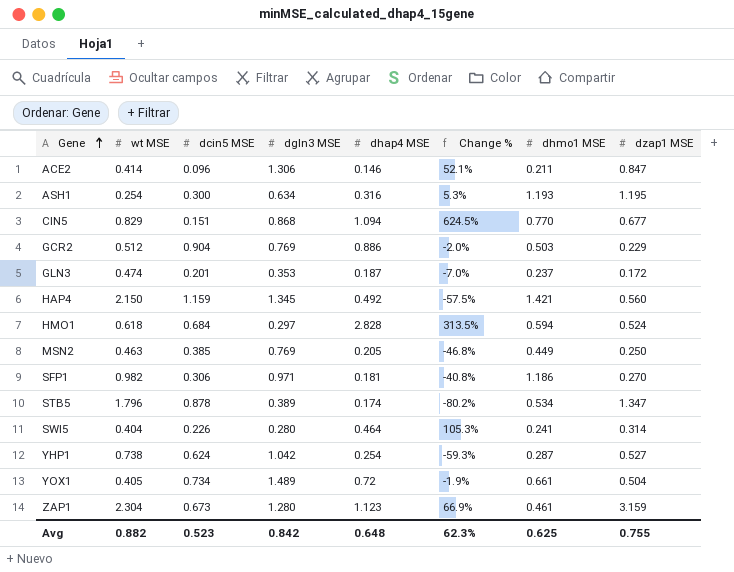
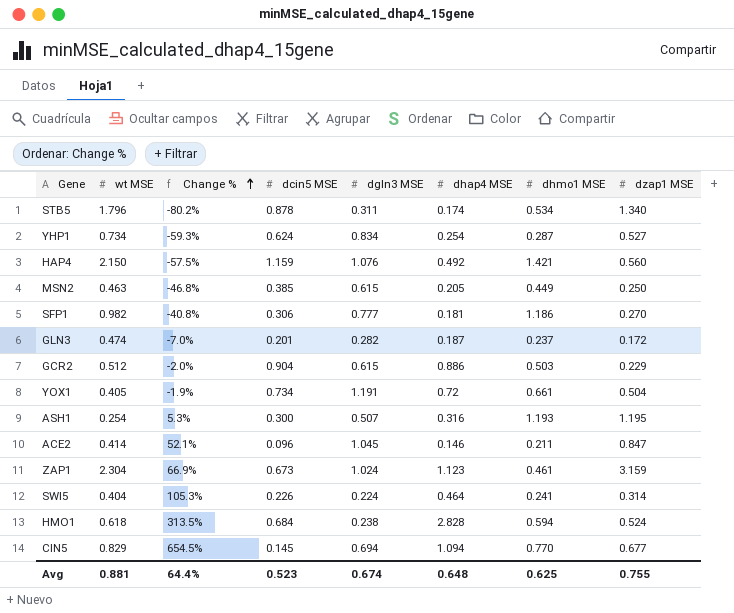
row order: Gene ascending -> Change % ascending
column Change % | position: 6 -> 3
STB5 | dgln3 MSE: 0.389 -> 0.311
STB5 | dzap1 MSE: 1.347 -> 1.340
YHP1 | wt MSE: 0.738 -> 0.734
YHP1 | dgln3 MSE: 1.042 -> 0.834
HAP4 | dgln3 MSE: 1.345 -> 1.076
MSN2 | dgln3 MSE: 0.769 -> 0.615
SFP1 | dgln3 MSE: 0.971 -> 0.777
GLN3 | dgln3 MSE: 0.353 -> 0.282
GCR2 | dgln3 MSE: 0.769 -> 0.615
YOX1 | dgln3 MSE: 1.489 -> 1.191
ASH1 | dgln3 MSE: 0.634 -> 0.507
ACE2 | dgln3 MSE: 1.306 -> 1.045
ZAP1 | dgln3 MSE: 1.280 -> 1.024
SWI5 | dgln3 MSE: 0.280 -> 0.224
HMO1 | dgln3 MSE: 0.297 -> 0.238
CIN5 | Change %: 624.5% -> 654.5%
CIN5 | dcin5 MSE: 0.151 -> 0.145
CIN5 | dgln3 MSE: 0.868 -> 0.694
Avg | wt MSE: 0.882 -> 0.881
Avg | Change %: 62.3% -> 64.4%
Avg | dgln3 MSE: 0.842 -> 0.674

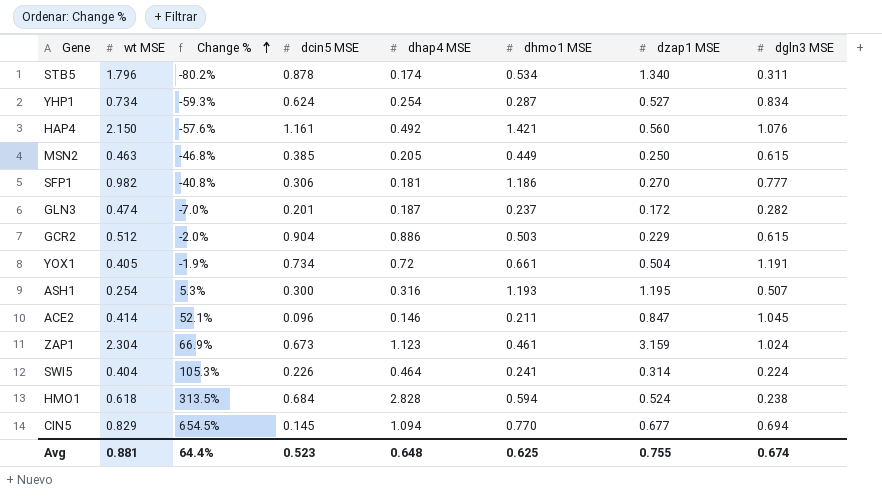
column dgln3 MSE | position: 5 -> 8
HAP4 | Change %: -57.5% -> -57.6%
HAP4 | dcin5 MSE: 1.159 -> 1.161

